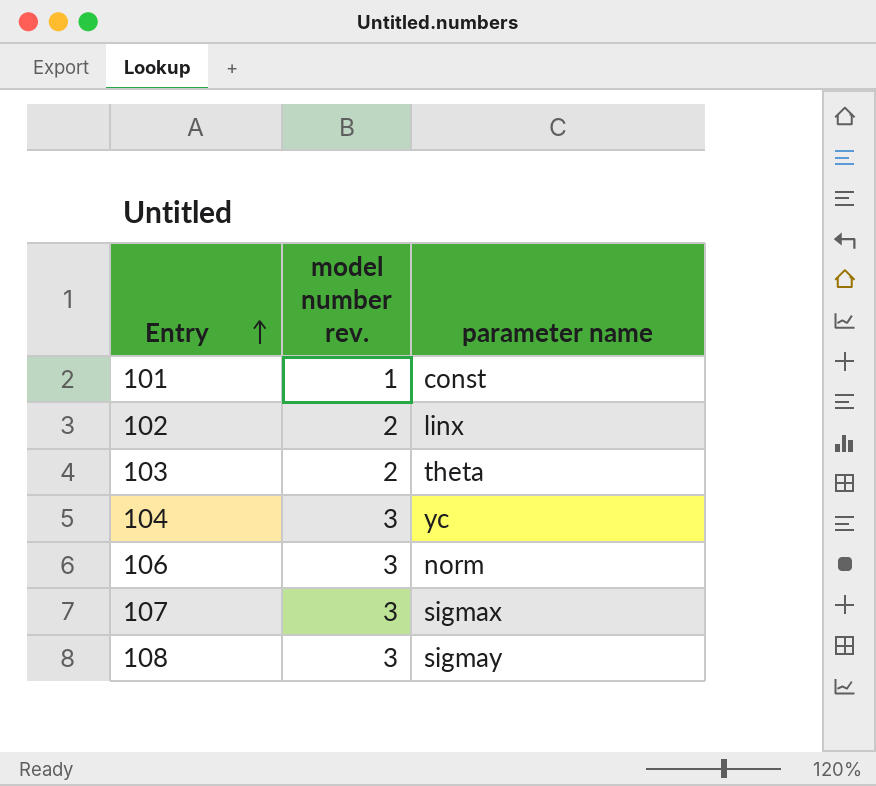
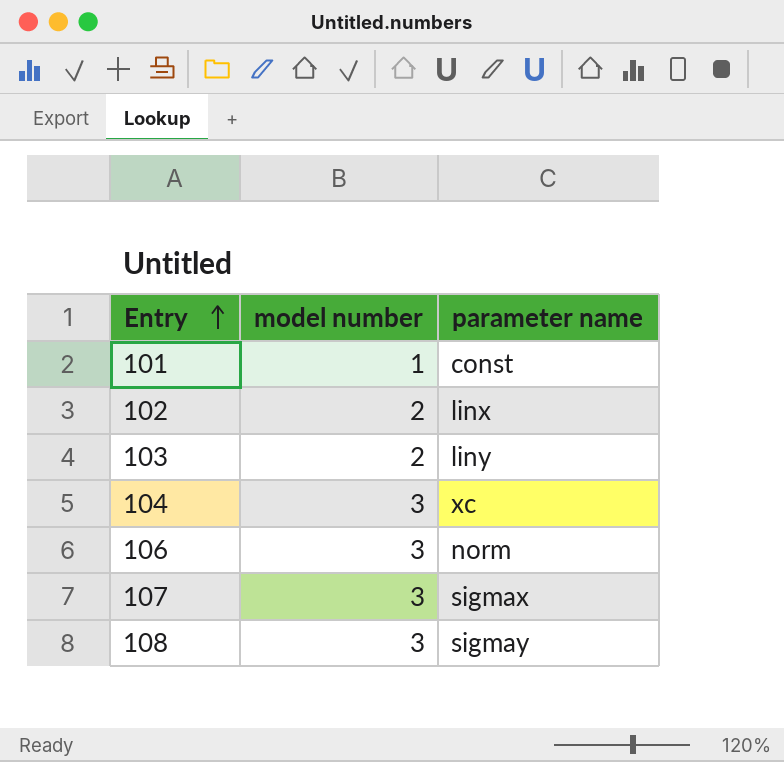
column name: model number rev. -> model number
103 | parameter name: theta -> liny
104 | parameter name: yc -> xc

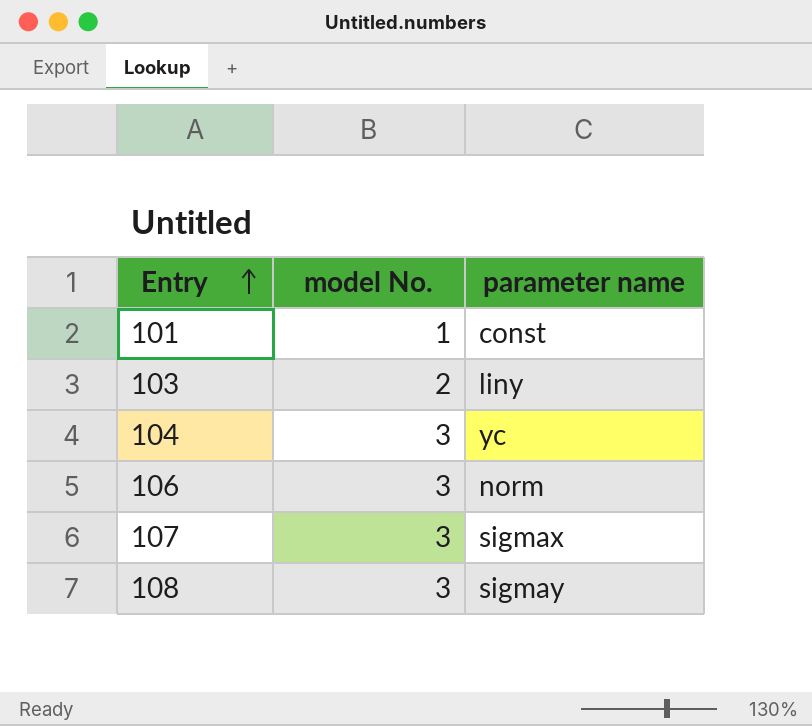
column name: model number -> model No.
row 102: 2 | linx -> none
104 | parameter name: xc -> yc

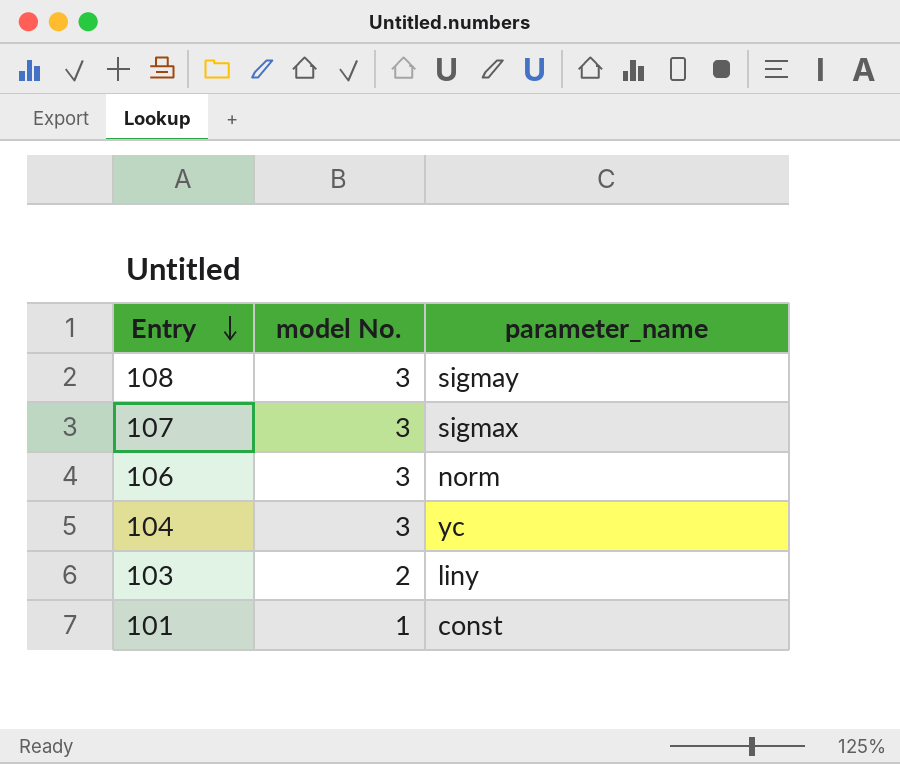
row order: Entry ascending -> Entry descending
column name: parameter name -> parameter_name

